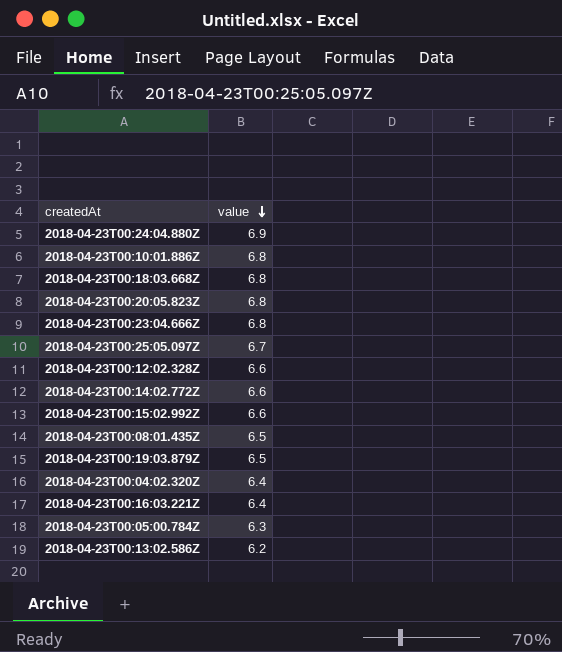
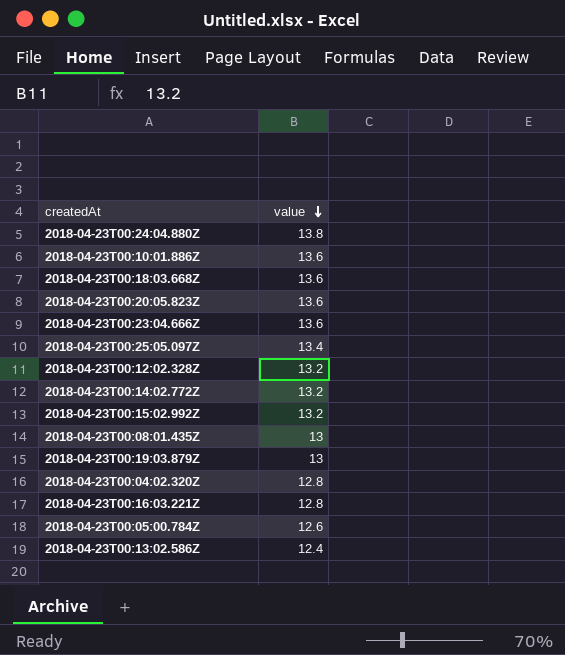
2018-04-23T00:24:04.880Z | value: 6.9 -> 13.8
2018-04-23T00:10:01.886Z | value: 6.8 -> 13.6
2018-04-23T00:18:03.668Z | value: 6.8 -> 13.6
2018-04-23T00:20:05.823Z | value: 6.8 -> 13.6
2018-04-23T00:23:04.666Z | value: 6.8 -> 13.6
2018-04-23T00:25:05.097Z | value: 6.7 -> 13.4
2018-04-23T00:12:02.328Z | value: 6.6 -> 13.2
2018-04-23T00:14:02.772Z | value: 6.6 -> 13.2
2018-04-23T00:15:02.992Z | value: 6.6 -> 13.2
2018-04-23T00:08:01.435Z | value: 6.5 -> 13
2018-04-23T00:19:03.879Z | value: 6.5 -> 13
2018-04-23T00:04:02.320Z | value: 6.4 -> 12.8
2018-04-23T00:16:03.221Z | value: 6.4 -> 12.8
2018-04-23T00:05:00.784Z | value: 6.3 -> 12.6
2018-04-23T00:13:02.586Z | value: 6.2 -> 12.4

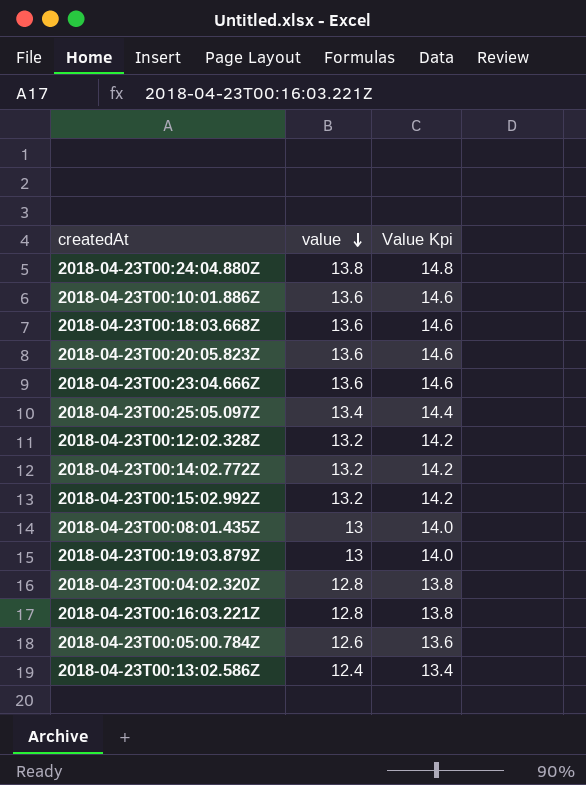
column Value Kpi | formula: none -> [value] + 1

